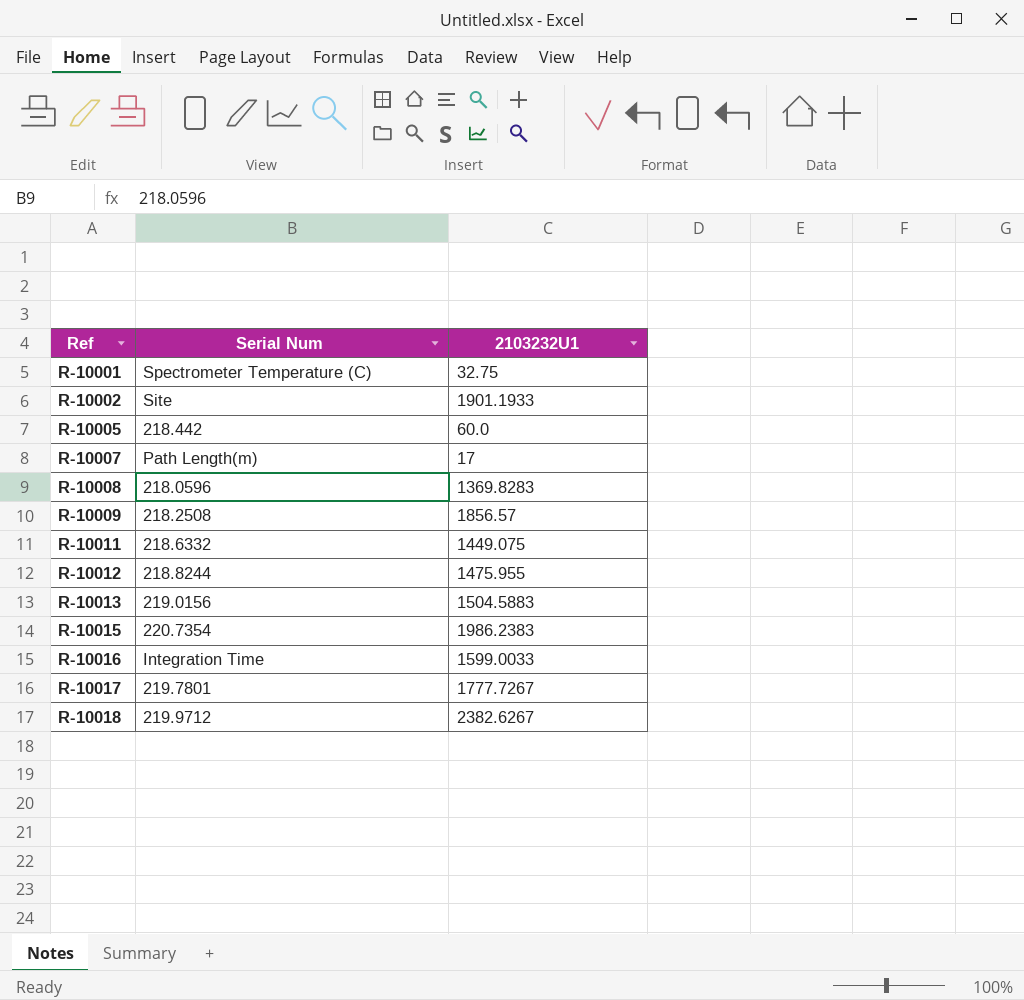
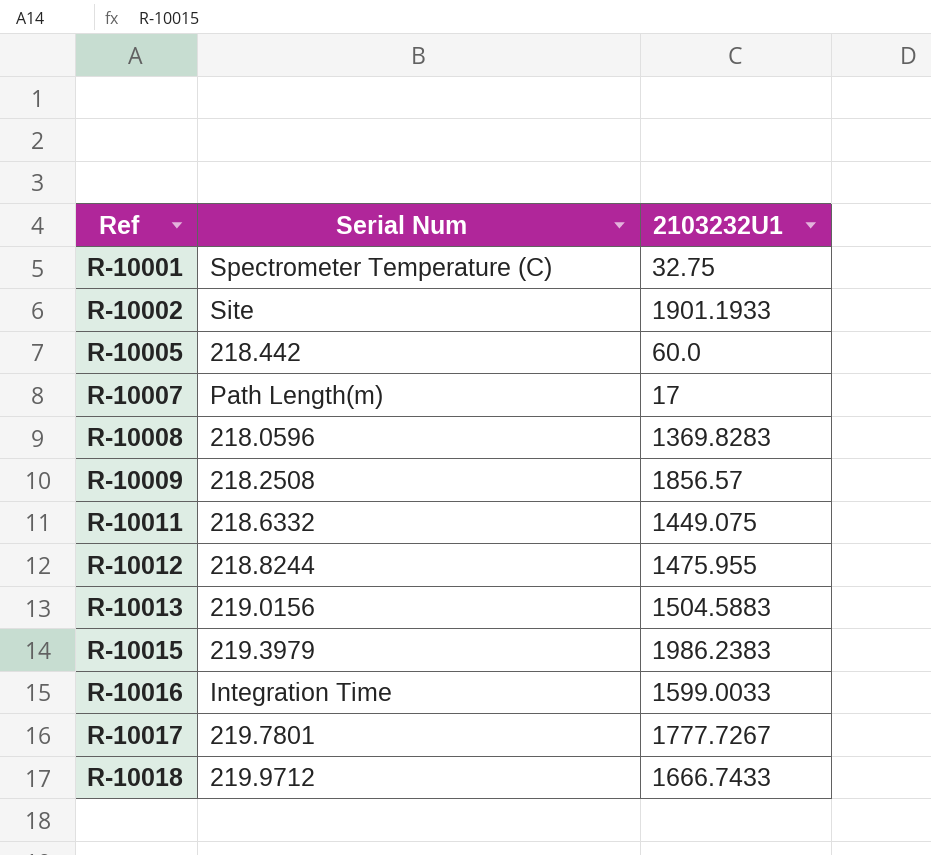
R-10015 | Serial Num: 220.7354 -> 219.3979
R-10018 | 2103232U1: 2382.6267 -> 1666.7433

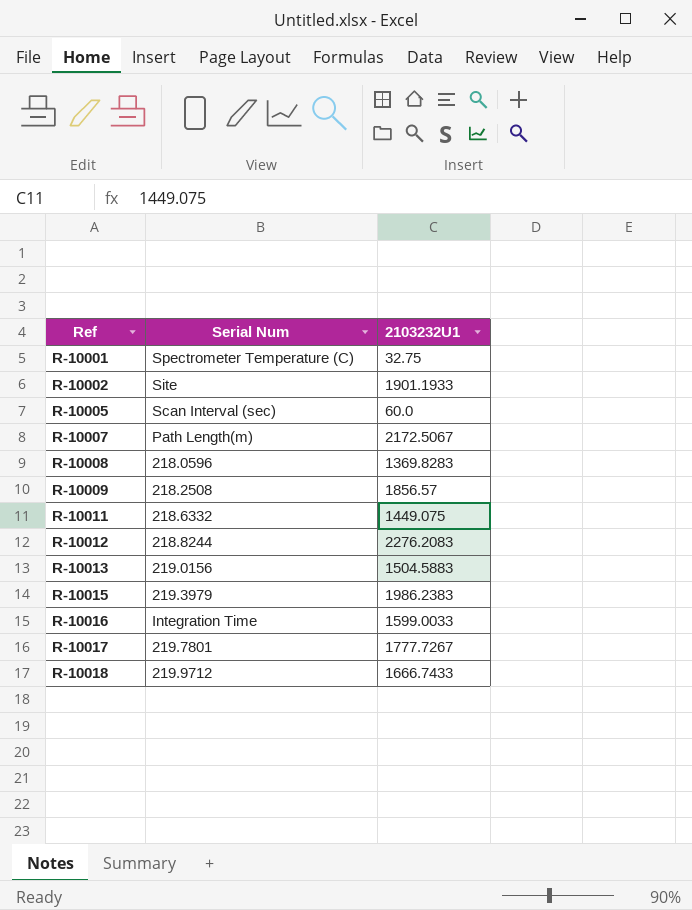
R-10005 | Serial Num: 218.442 -> Scan Interval (sec)
R-10007 | 2103232U1: 17 -> 2172.5067
R-10012 | 2103232U1: 1475.955 -> 2276.2083

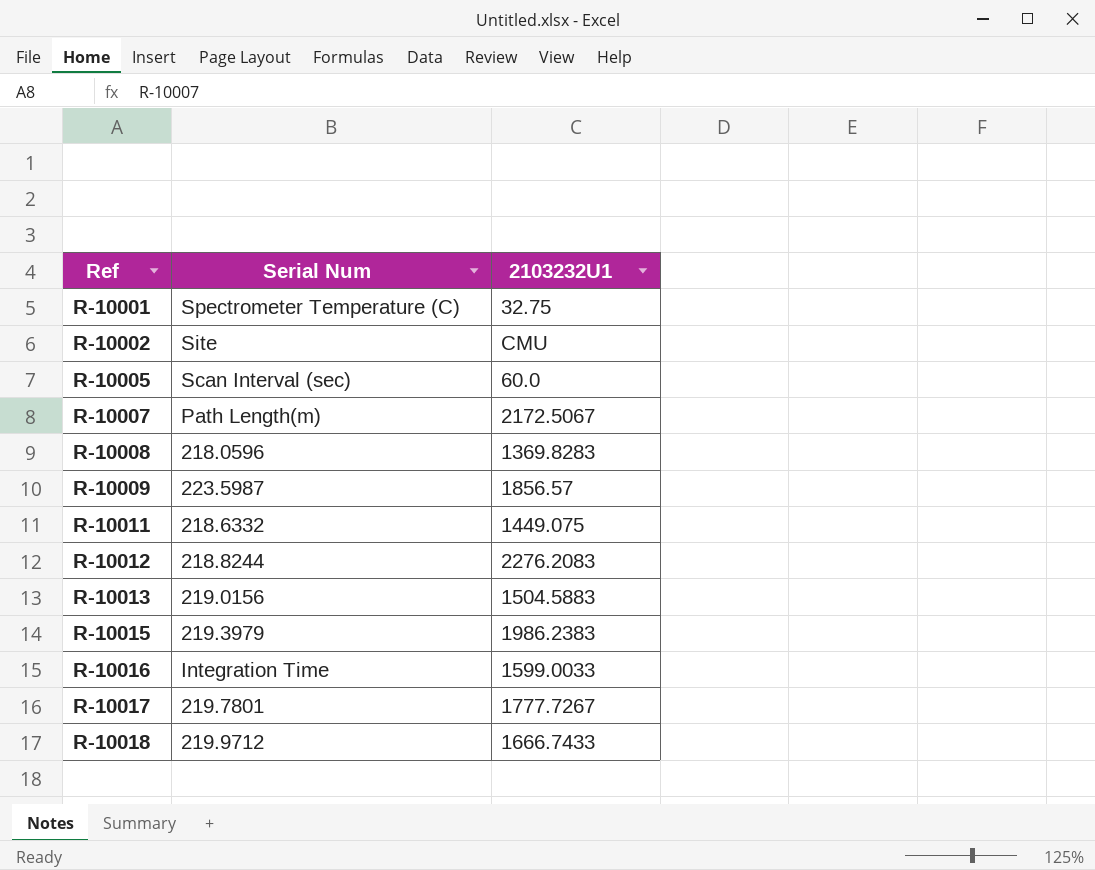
R-10002 | 2103232U1: 1901.1933 -> CMU
R-10009 | Serial Num: 218.2508 -> 223.5987

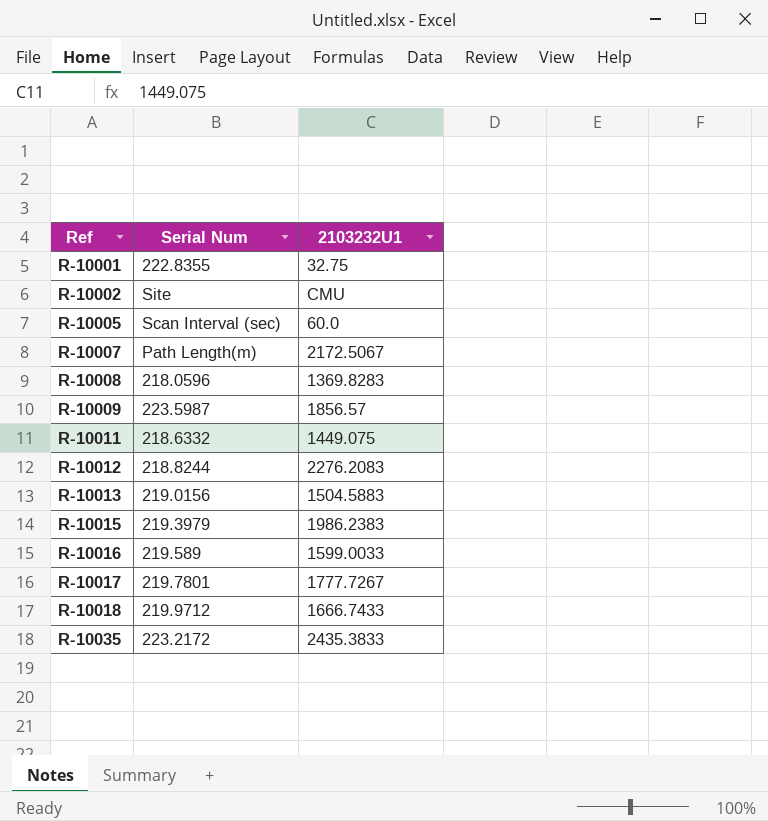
R-10001 | Serial Num: Spectrometer Temperature (C) -> 222.8355
R-10016 | Serial Num: Integration Time -> 219.589
row R-10035: none -> 223.2172 | 2435.3833

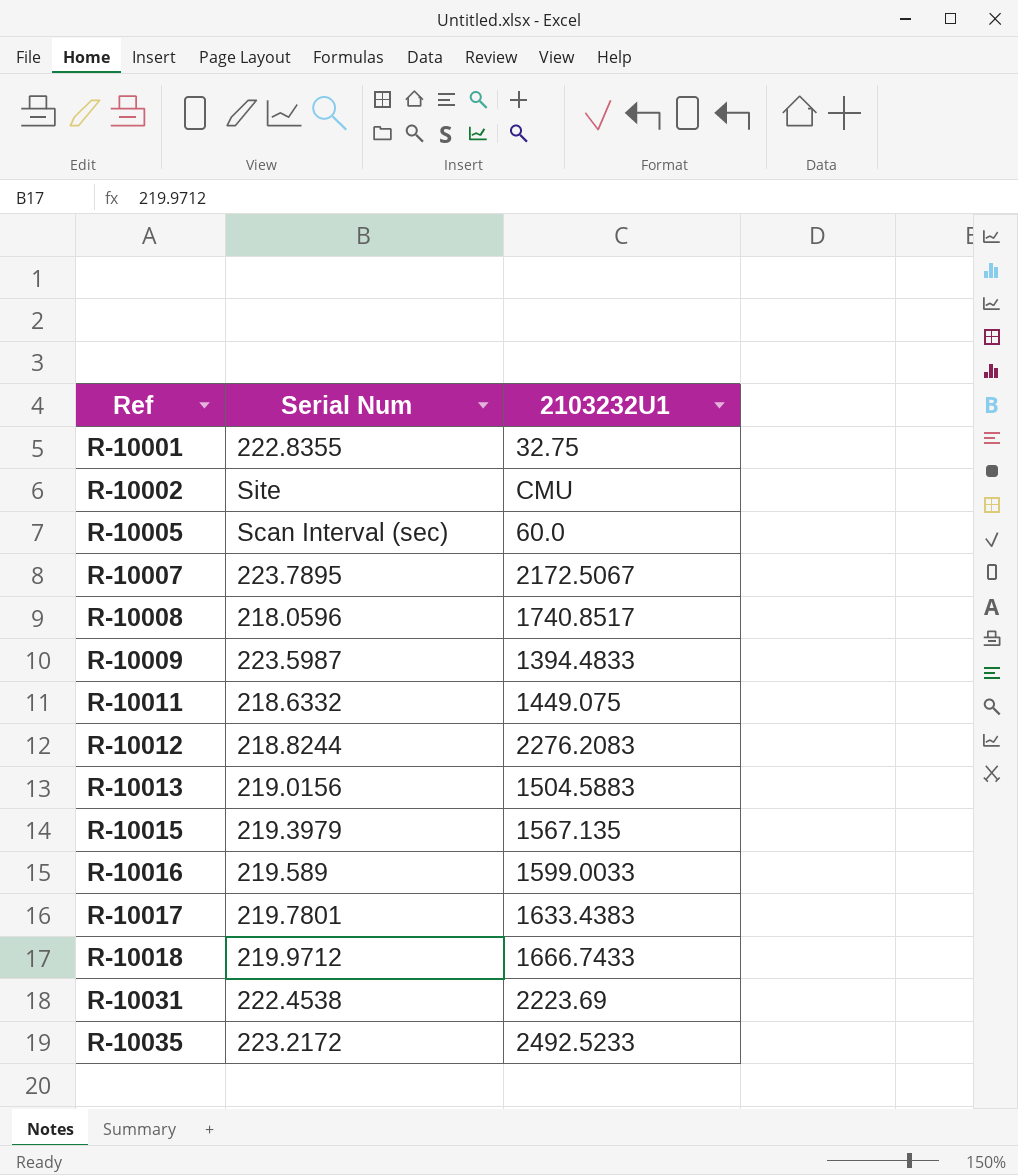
R-10007 | Serial Num: Path Length(m) -> 223.7895
R-10008 | 2103232U1: 1369.8283 -> 1740.8517
R-10009 | 2103232U1: 1856.57 -> 1394.4833
R-10015 | 2103232U1: 1986.2383 -> 1567.135
R-10017 | 2103232U1: 1777.7267 -> 1633.4383
row R-10031: none -> 222.4538 | 2223.69
R-10035 | 2103232U1: 2435.3833 -> 2492.5233

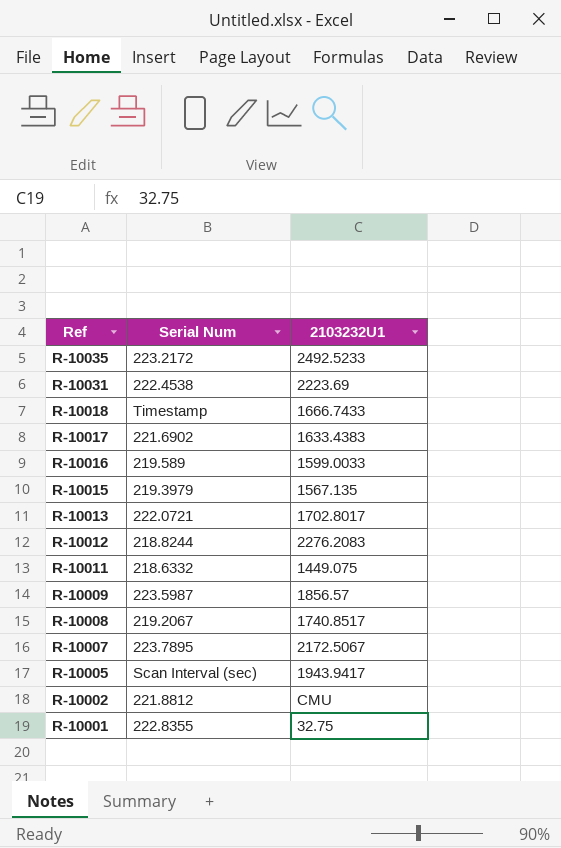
row order: Ref ascending -> Ref descending
R-10018 | Serial Num: 219.9712 -> Timestamp
R-10017 | Serial Num: 219.7801 -> 221.6902
R-10013 | Serial Num: 219.0156 -> 222.0721
R-10013 | 2103232U1: 1504.5883 -> 1702.8017
R-10009 | 2103232U1: 1394.4833 -> 1856.57
R-10008 | Serial Num: 218.0596 -> 219.2067
R-10005 | 2103232U1: 60.0 -> 1943.9417
R-10002 | Serial Num: Site -> 221.8812

